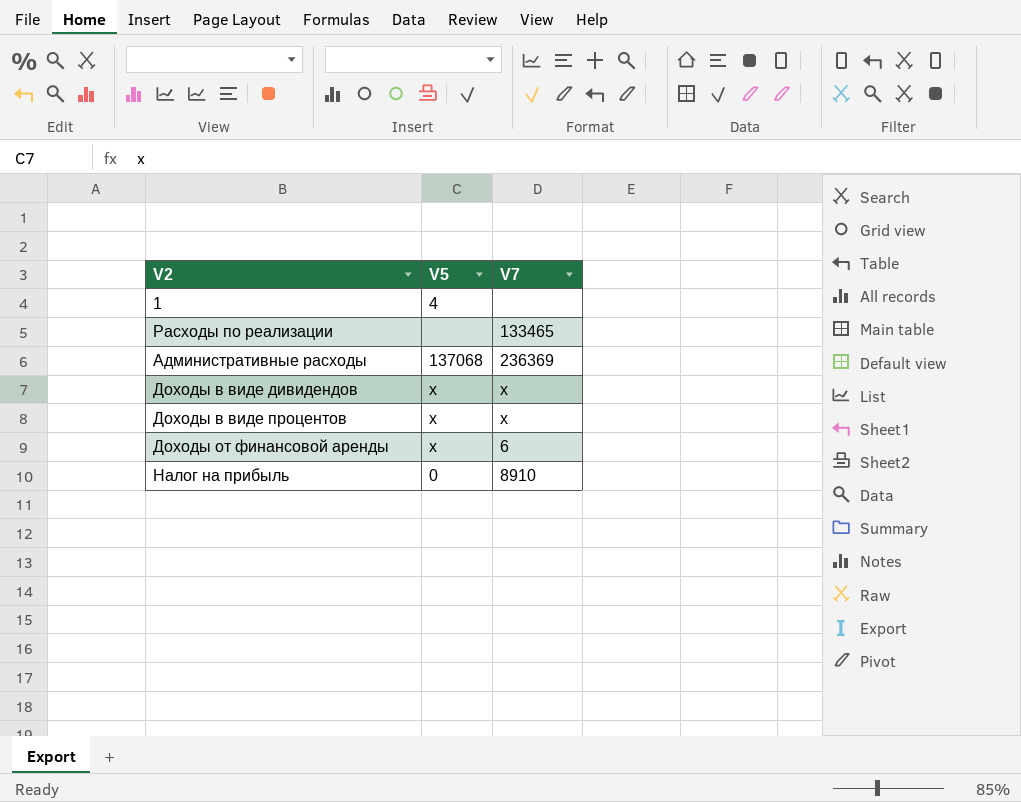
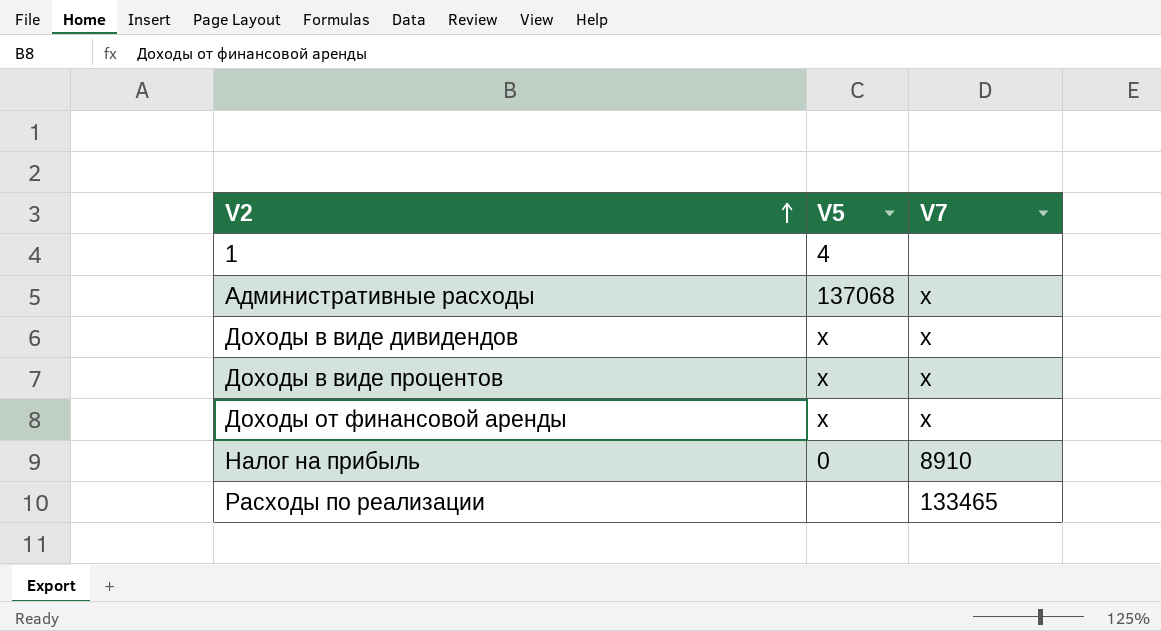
row order: none -> V2 ascending
Административные расходы | V7: 236369 -> x
Доходы от финансовой аренды | V7: 6 -> x

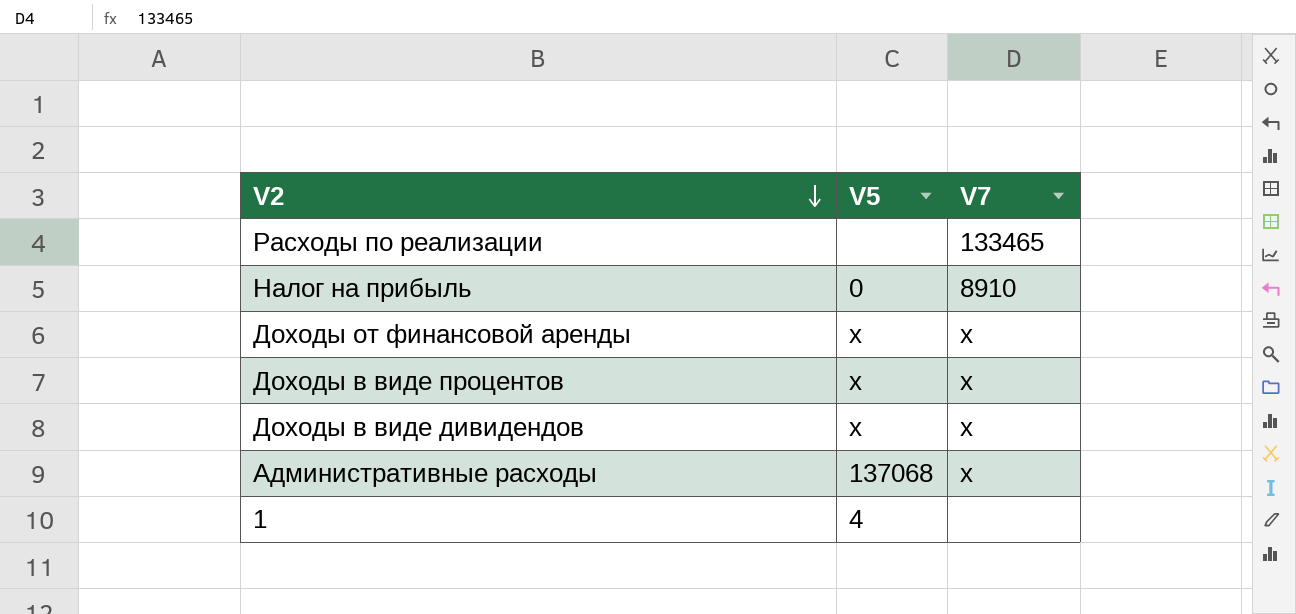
row order: V2 ascending -> V2 descending

